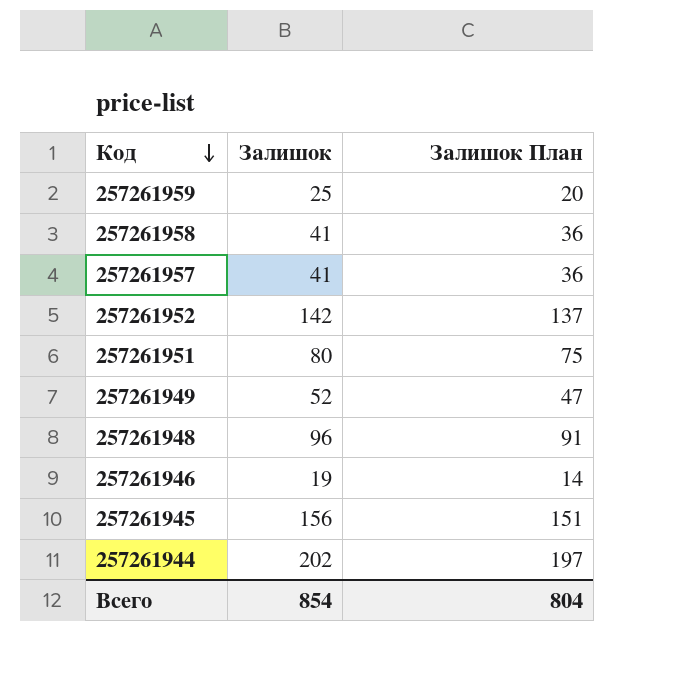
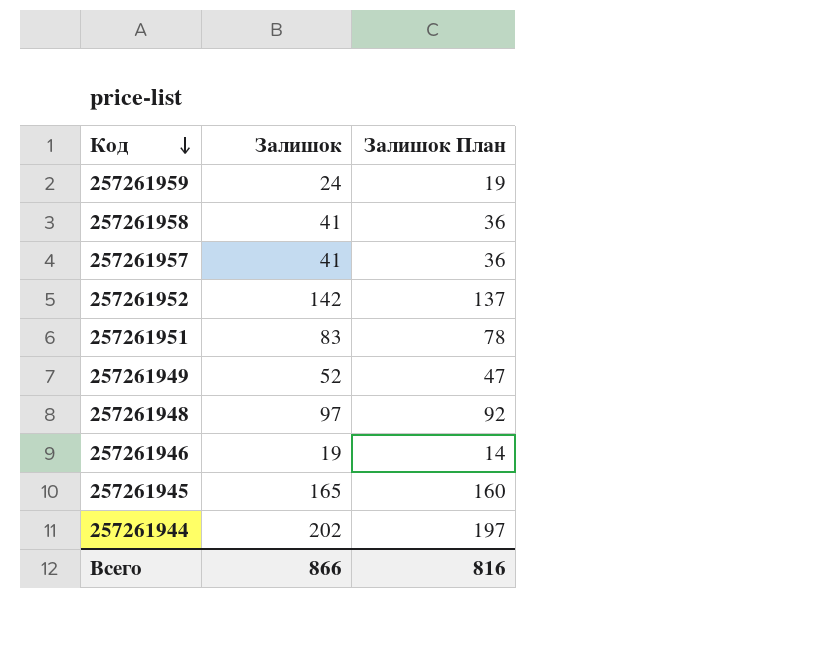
257261959 | Залишок: 25 -> 24
257261959 | Залишок План: 20 -> 19
257261951 | Залишок: 80 -> 83
257261951 | Залишок План: 75 -> 78
257261948 | Залишок: 96 -> 97
257261948 | Залишок План: 91 -> 92
257261945 | Залишок: 156 -> 165
257261945 | Залишок План: 151 -> 160
Всего | Залишок: 854 -> 866
Всего | Залишок План: 804 -> 816

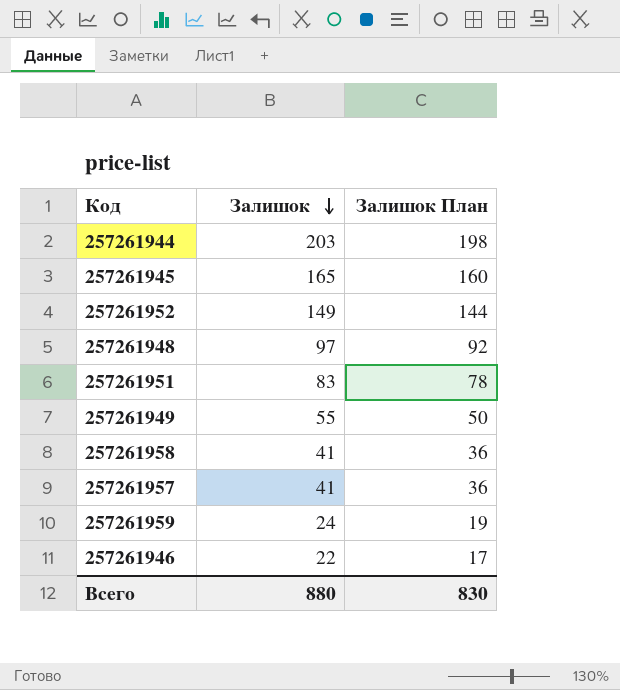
row order: Код descending -> Залишок descending
257261944 | Залишок: 202 -> 203
257261944 | Залишок План: 197 -> 198
257261952 | Залишок: 142 -> 149
257261952 | Залишок План: 137 -> 144
257261949 | Залишок: 52 -> 55
257261949 | Залишок План: 47 -> 50
257261946 | Залишок: 19 -> 22
257261946 | Залишок План: 14 -> 17
Всего | Залишок: 866 -> 880
Всего | Залишок План: 816 -> 830

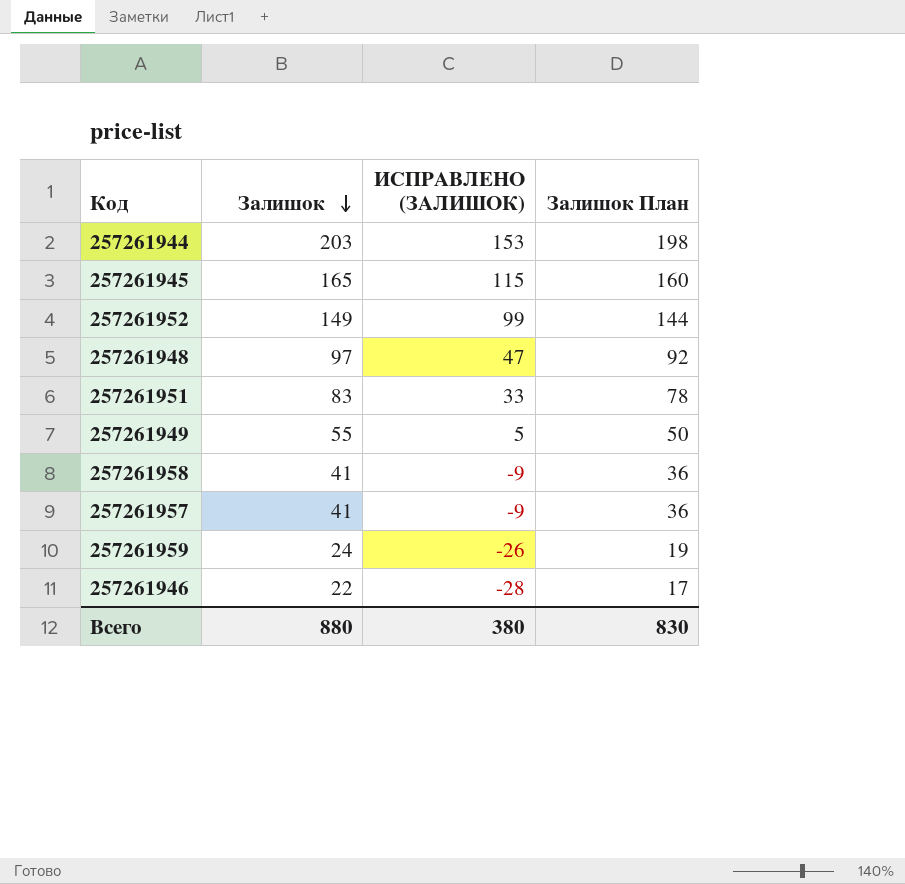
column ИСПРАВЛЕНО (ЗАЛИШОК) | formula: none -> [Залишок] - 50

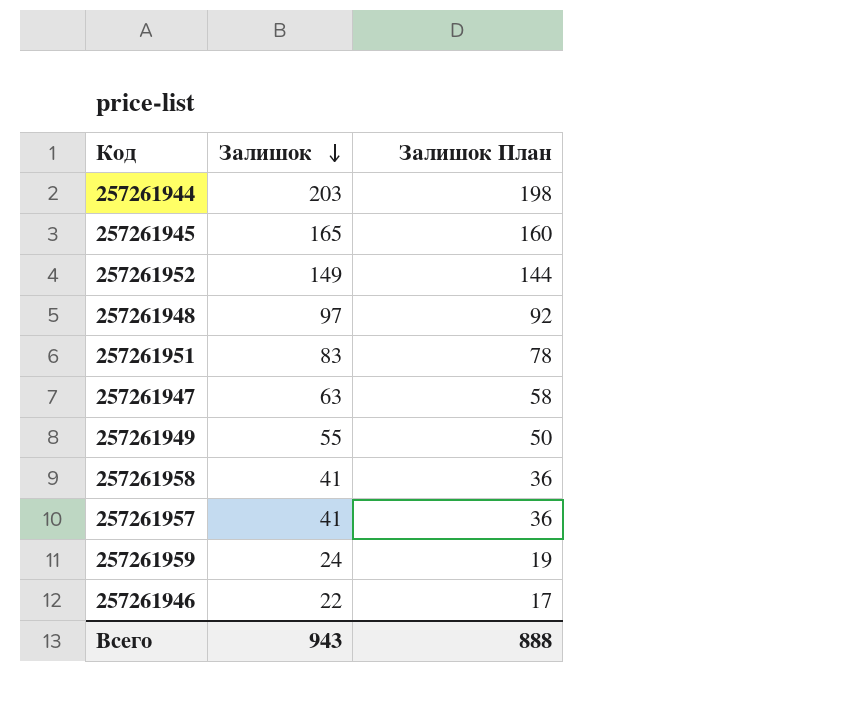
column ИСПРАВЛЕНО (ЗАЛИШОК) | formula: [Залишок] - 50 -> none
row 257261947: none -> 63 | 58
Всего | Залишок: 880 -> 943
Всего | Залишок План: 830 -> 888

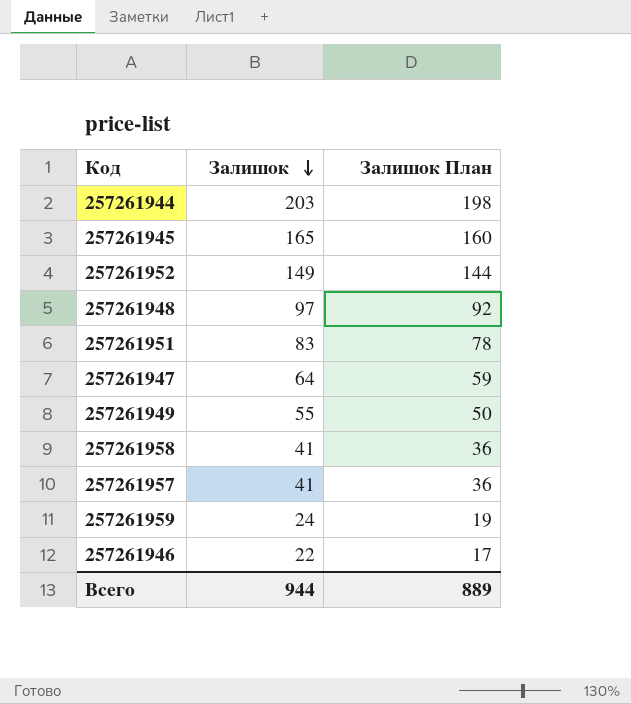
257261947 | Залишок: 63 -> 64
257261947 | Залишок План: 58 -> 59
Всего | Залишок: 943 -> 944
Всего | Залишок План: 888 -> 889

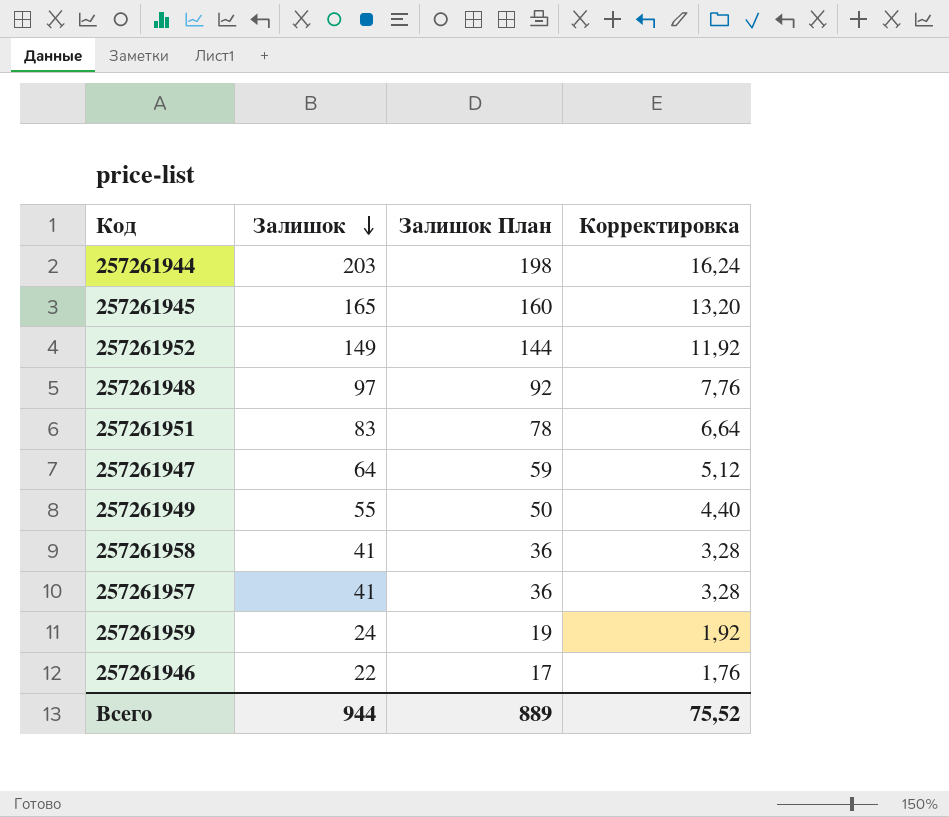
column Корректировка | formula: none -> [Залишок] * 0,08

